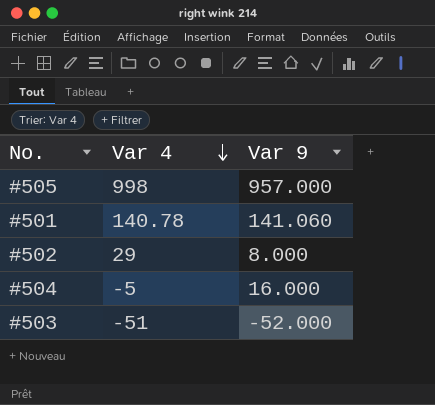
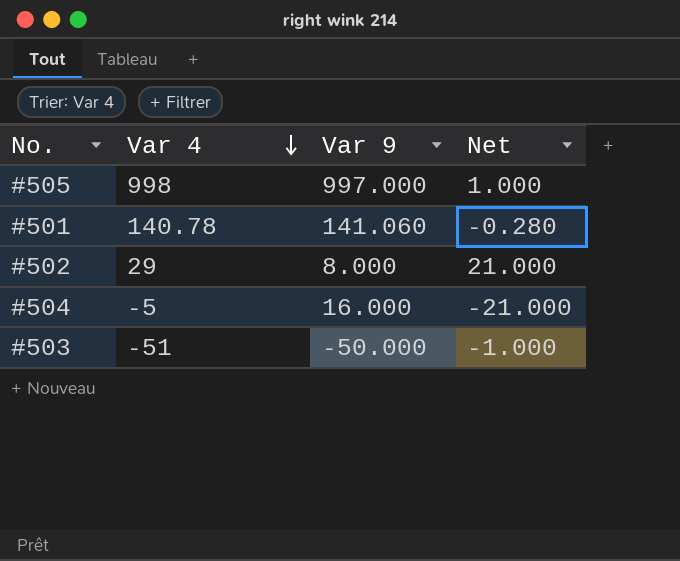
column Net | formula: none -> [Var 4] - [Var 9]
#505 | Var 9: 957.000 -> 997.000
#503 | Var 9: -52.000 -> -50.000

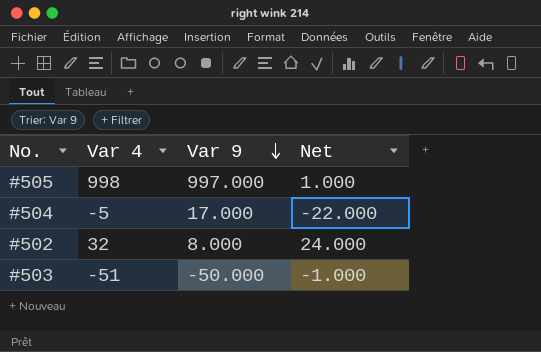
row order: Var 4 descending -> Var 9 descending
row #501: 140.78 | 141.060 | -0.280 -> none
#504 | Var 9: 16.000 -> 17.000
#504 | Net: -21.000 -> -22.000
#502 | Var 4: 29 -> 32
#502 | Net: 21.000 -> 24.000

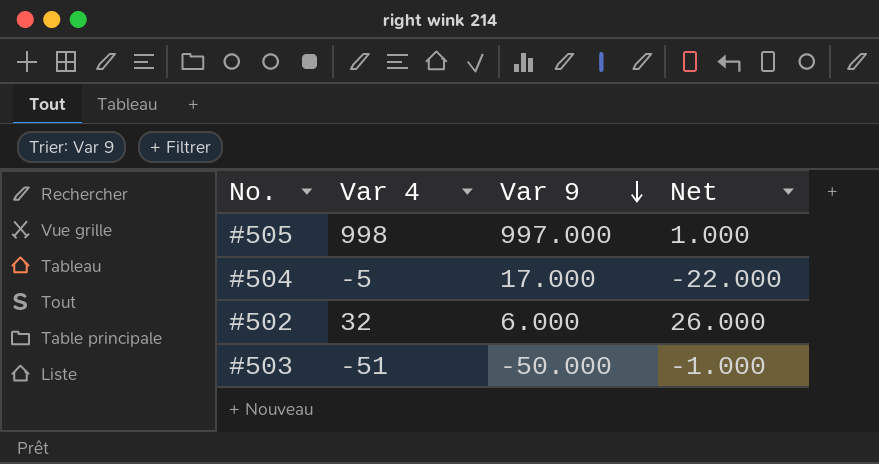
#502 | Var 9: 8.000 -> 6.000
#502 | Net: 24.000 -> 26.000

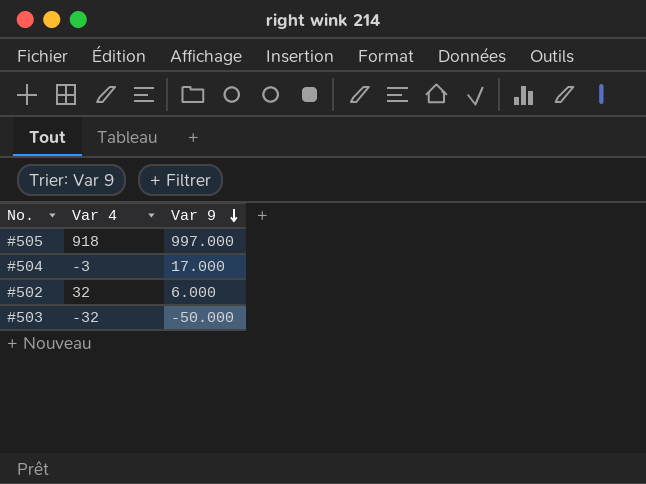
column Net | formula: [Var 4] - [Var 9] -> none
#505 | Var 4: 998 -> 918
#504 | Var 4: -5 -> -3
#503 | Var 4: -51 -> -32

